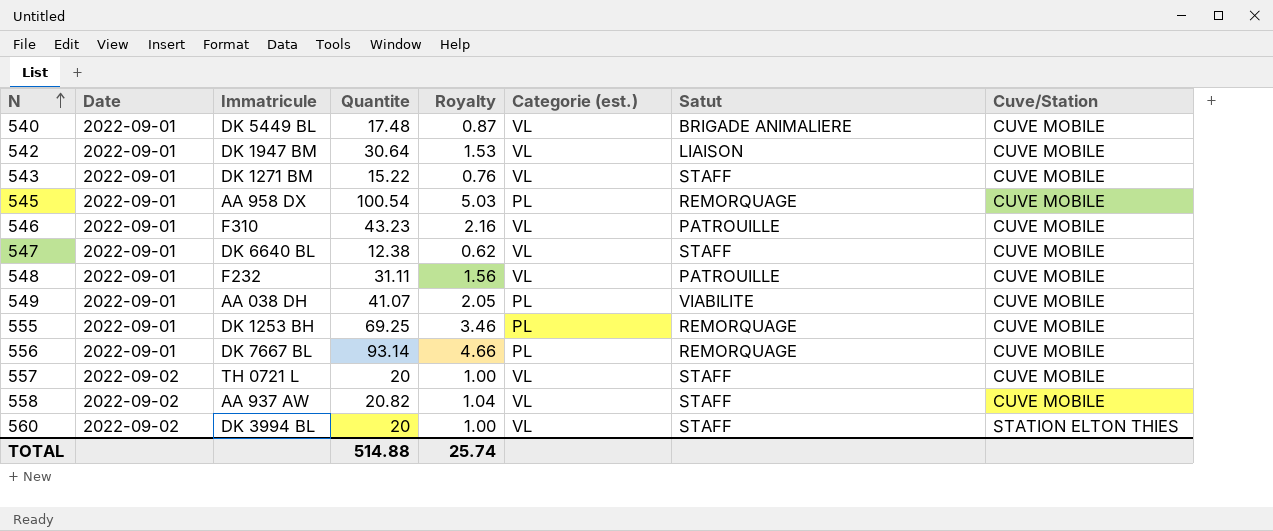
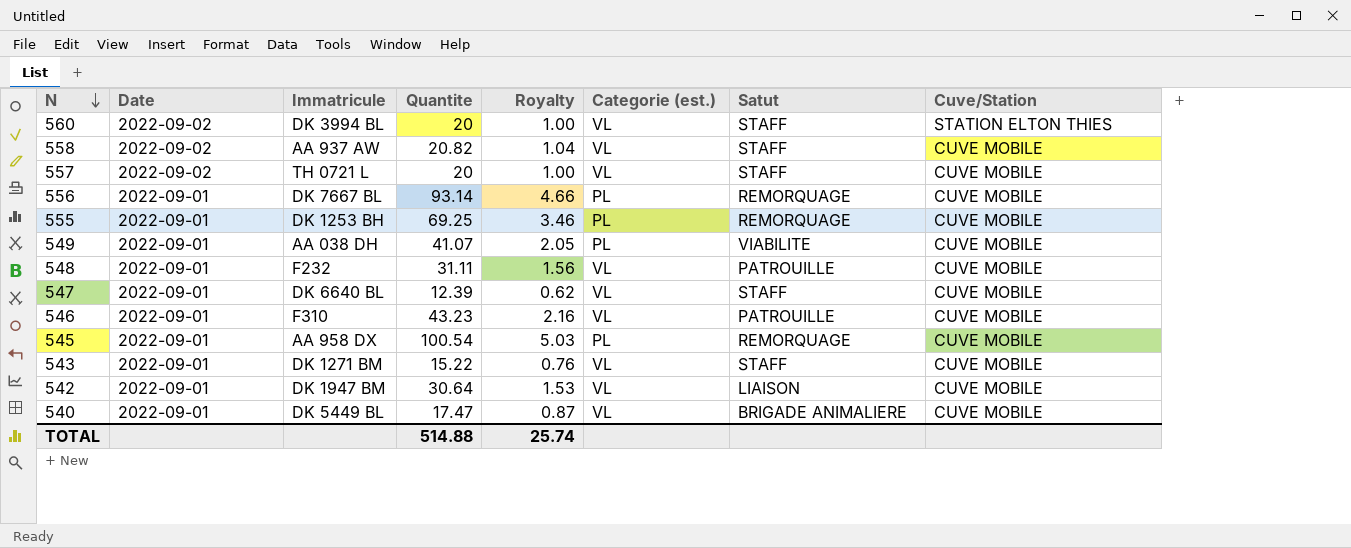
row order: N ascending -> N descending
547 | Quantite: 12.38 -> 12.39
540 | Quantite: 17.48 -> 17.47

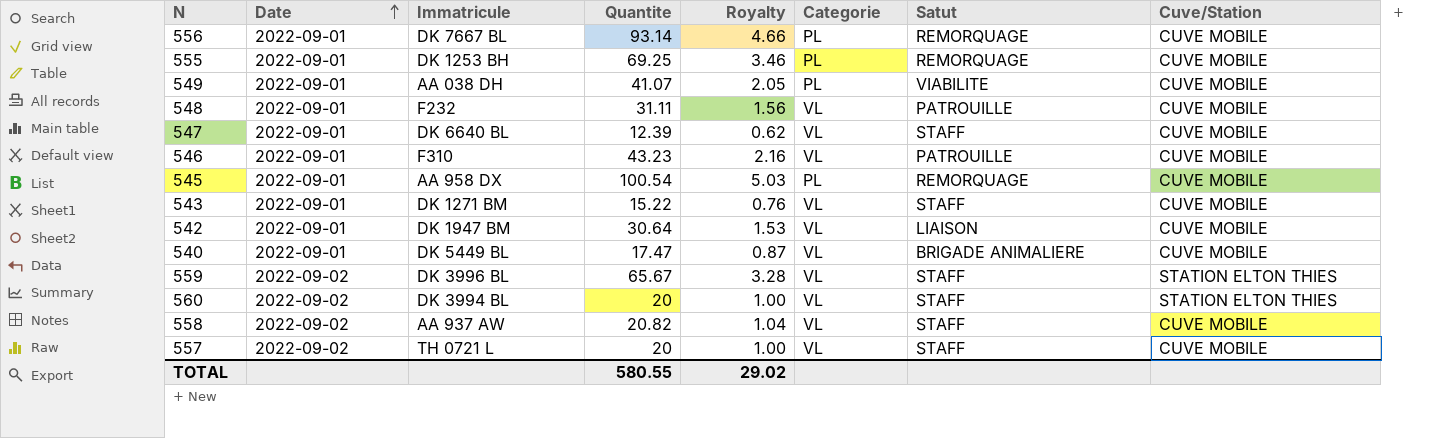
row order: N descending -> Date ascending
column name: Categorie (est.) -> Categorie
row 559: none -> 2022-09-02 | DK 3996 BL | 65.67 | 3.28 | VL | STAFF | STATION ELTON THIES
TOTAL | Quantite: 514.88 -> 580.55
TOTAL | Royalty: 25.74 -> 29.02

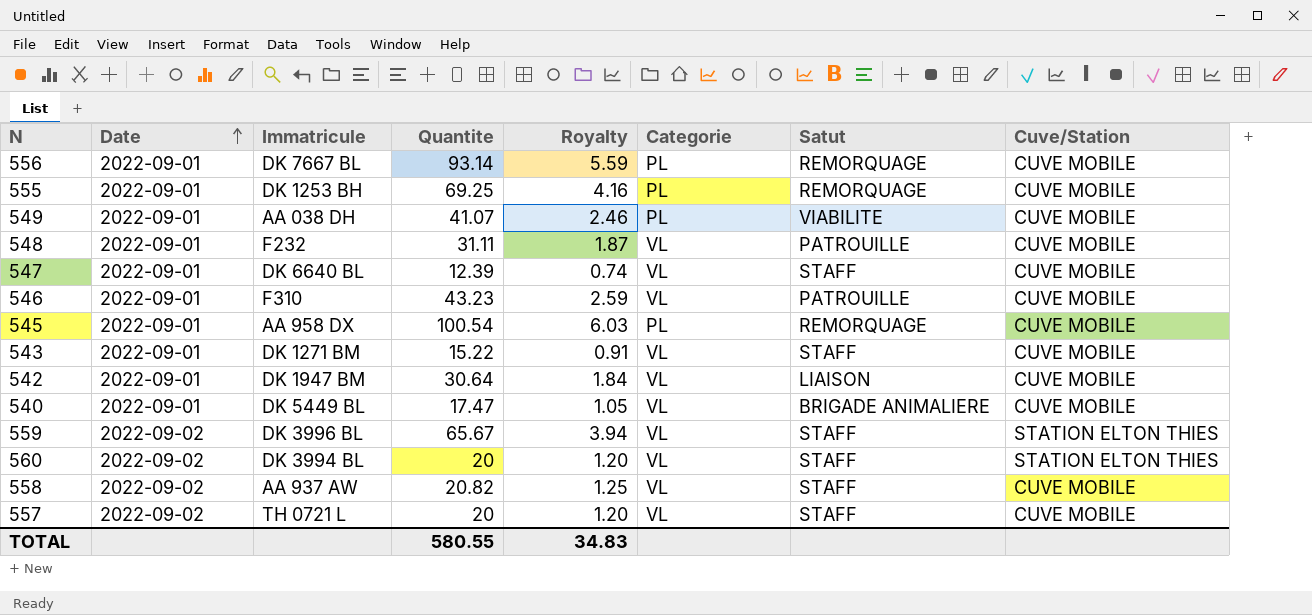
column Royalty | formula: [Quantite] * 0.05 -> [Quantite] * 0.06
TOTAL | Royalty: 29.02 -> 34.83

